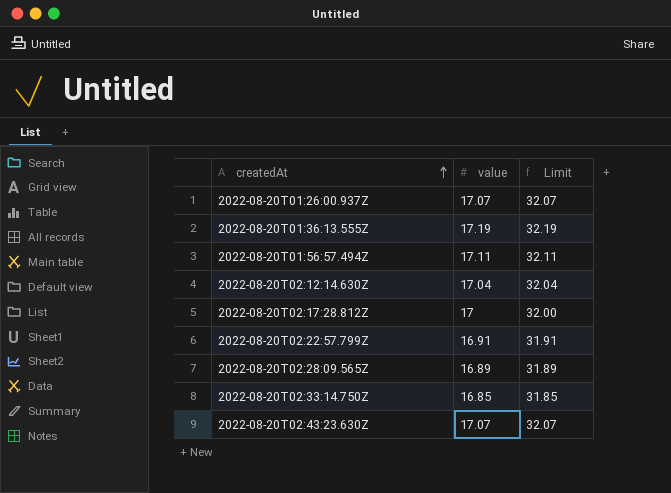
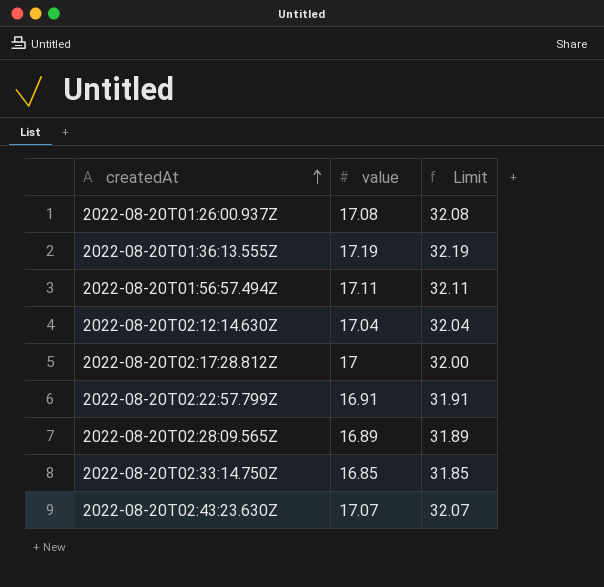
2022-08-20T01:26:00.937Z | value: 17.07 -> 17.08
2022-08-20T01:26:00.937Z | Limit: 32.07 -> 32.08

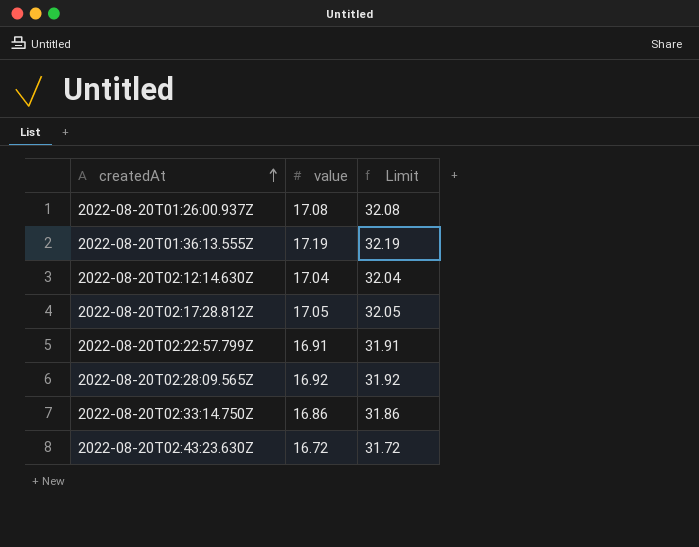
row 2022-08-20T01:56:57.494Z: 17.11 | 32.11 -> none
2022-08-20T02:17:28.812Z | value: 17 -> 17.05
2022-08-20T02:17:28.812Z | Limit: 32.00 -> 32.05
2022-08-20T02:28:09.565Z | value: 16.89 -> 16.92
2022-08-20T02:28:09.565Z | Limit: 31.89 -> 31.92
2022-08-20T02:33:14.750Z | value: 16.85 -> 16.86
2022-08-20T02:33:14.750Z | Limit: 31.85 -> 31.86
2022-08-20T02:43:23.630Z | value: 17.07 -> 16.72
2022-08-20T02:43:23.630Z | Limit: 32.07 -> 31.72

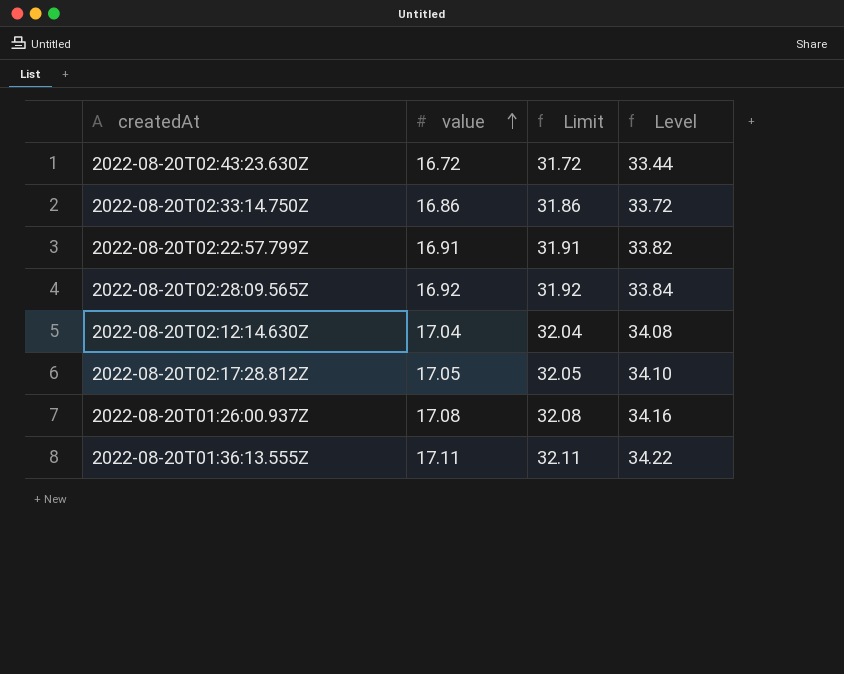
row order: createdAt ascending -> value ascending
column Level | formula: none -> [value] * 2
2022-08-20T01:36:13.555Z | value: 17.19 -> 17.11
2022-08-20T01:36:13.555Z | Limit: 32.19 -> 32.11

